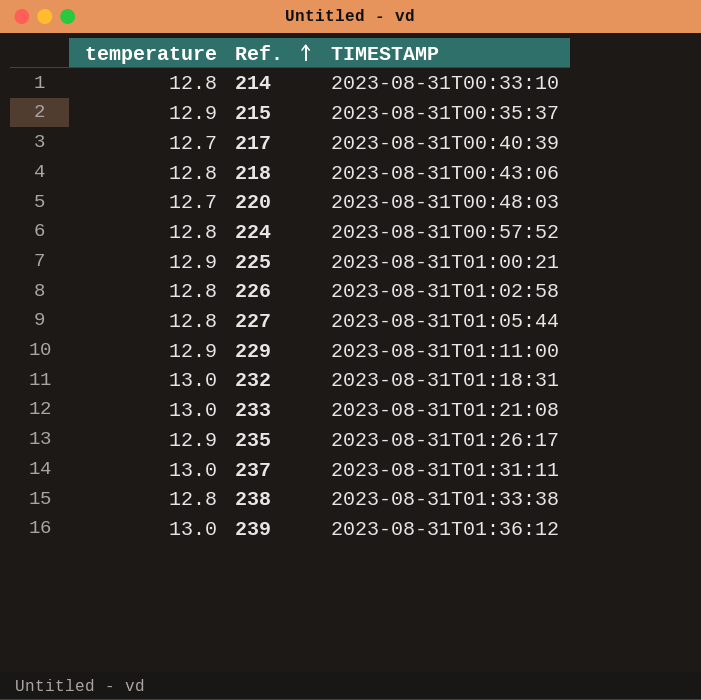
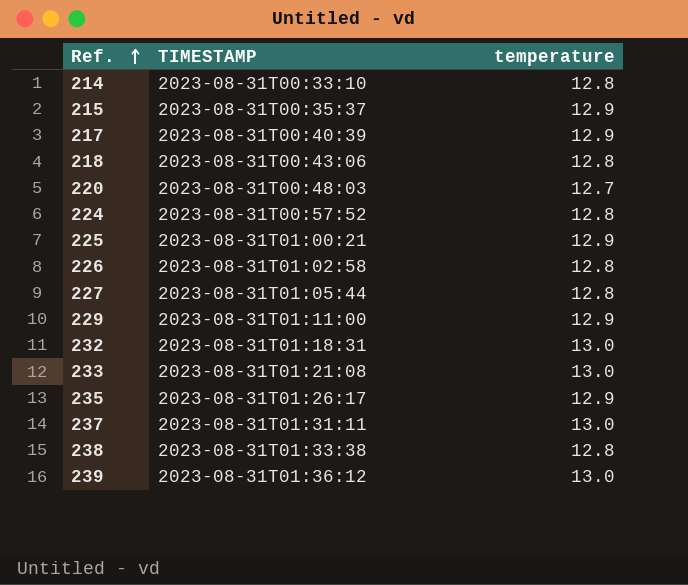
column temperature | position: 1 -> 3
217 | temperature: 12.7 -> 12.9

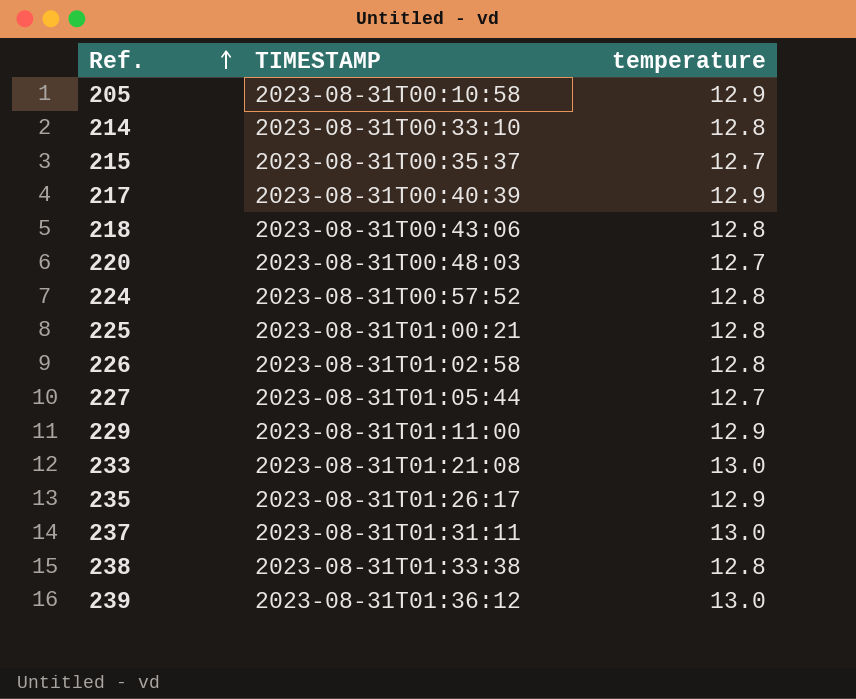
row 232: 2023-08-31T01:18:31 | 13.0 -> none
row 205: none -> 2023-08-31T00:10:58 | 12.9
215 | temperature: 12.9 -> 12.7
225 | temperature: 12.9 -> 12.8
227 | temperature: 12.8 -> 12.7

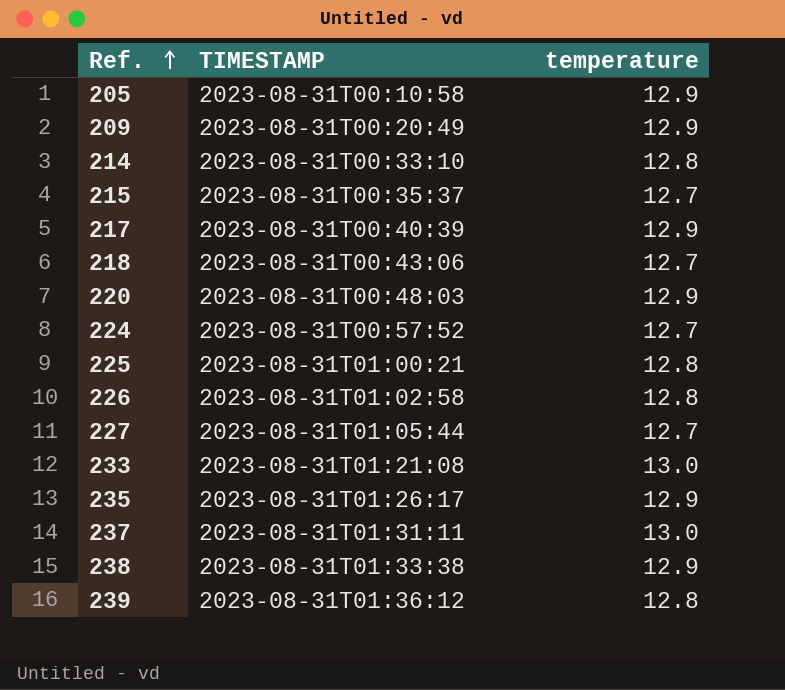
row 229: 2023-08-31T01:11:00 | 12.9 -> none
row 209: none -> 2023-08-31T00:20:49 | 12.9
218 | temperature: 12.8 -> 12.7
220 | temperature: 12.7 -> 12.9
224 | temperature: 12.8 -> 12.7
238 | temperature: 12.8 -> 12.9
239 | temperature: 13.0 -> 12.8

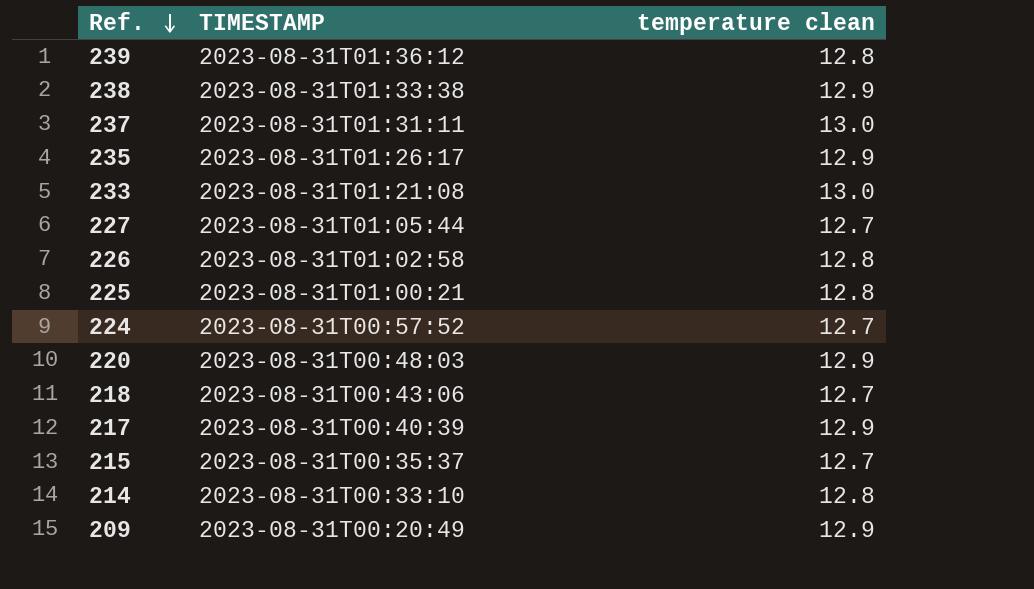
row order: Ref. ascending -> Ref. descending
column name: temperature -> temperature clean
row 205: 2023-08-31T00:10:58 | 12.9 -> none

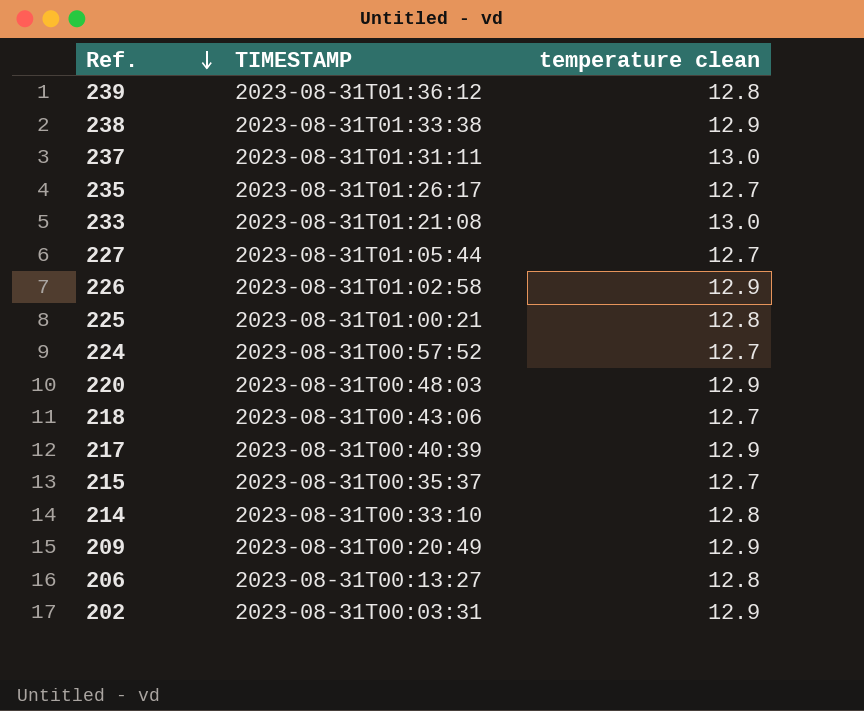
235 | temperature clean: 12.9 -> 12.7
226 | temperature clean: 12.8 -> 12.9
row 206: none -> 2023-08-31T00:13:27 | 12.8
row 202: none -> 2023-08-31T00:03:31 | 12.9

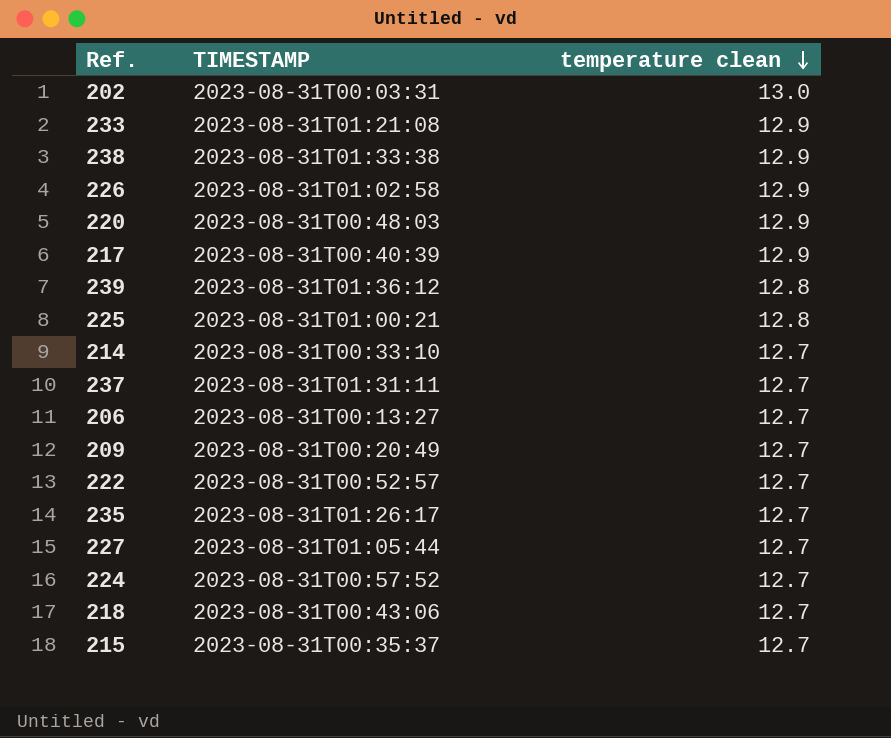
row order: Ref. descending -> temperature clean descending
202 | temperature clean: 12.9 -> 13.0
233 | temperature clean: 13.0 -> 12.9
214 | temperature clean: 12.8 -> 12.7
237 | temperature clean: 13.0 -> 12.7
206 | temperature clean: 12.8 -> 12.7
209 | temperature clean: 12.9 -> 12.7
row 222: none -> 2023-08-31T00:52:57 | 12.7

